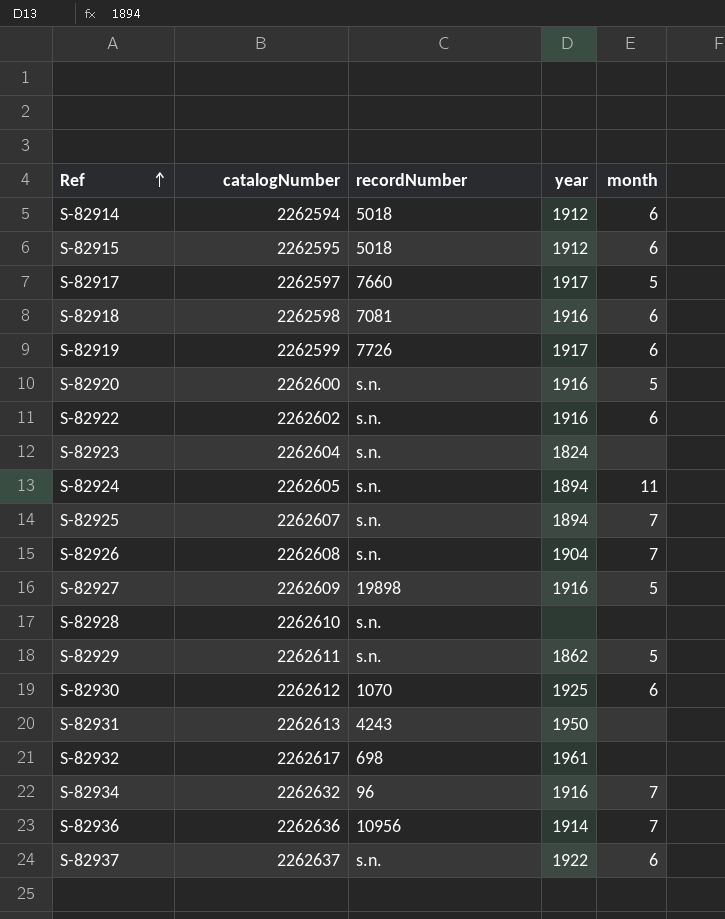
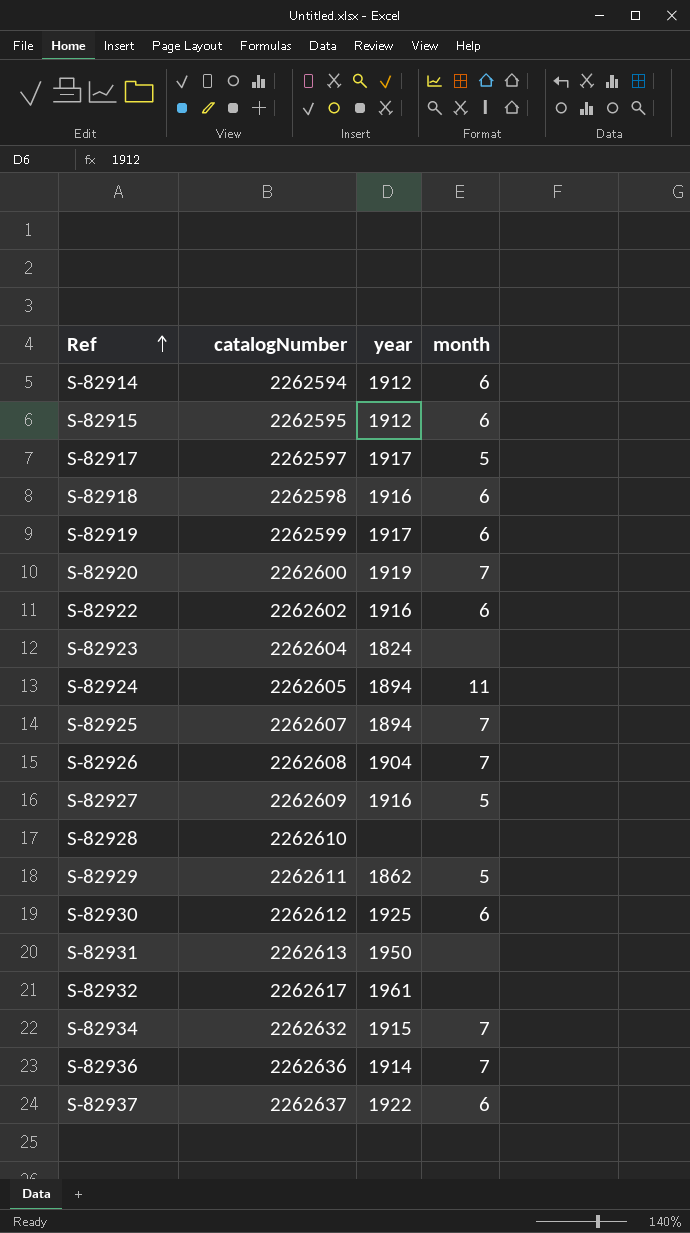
column recordNumber | position: 3 -> none
S-82920 | year: 1916 -> 1919
S-82920 | month: 5 -> 7
S-82934 | year: 1916 -> 1915

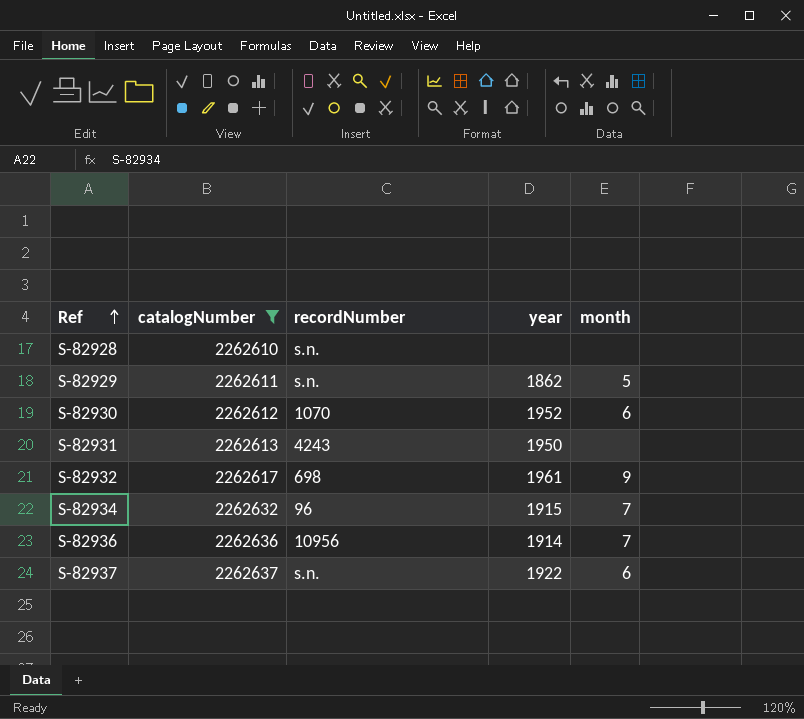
filter: none -> catalogNumber >= 2262610
column recordNumber | position: none -> 3
S-82930 | year: 1925 -> 1952
S-82932 | month: none -> 9

